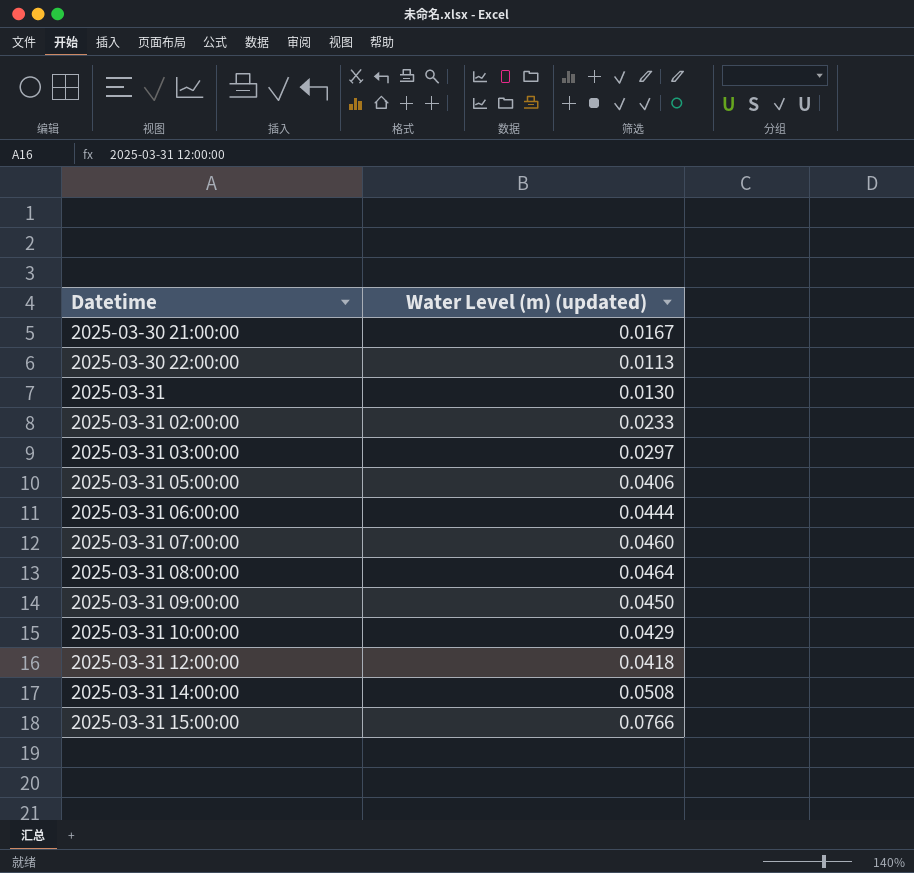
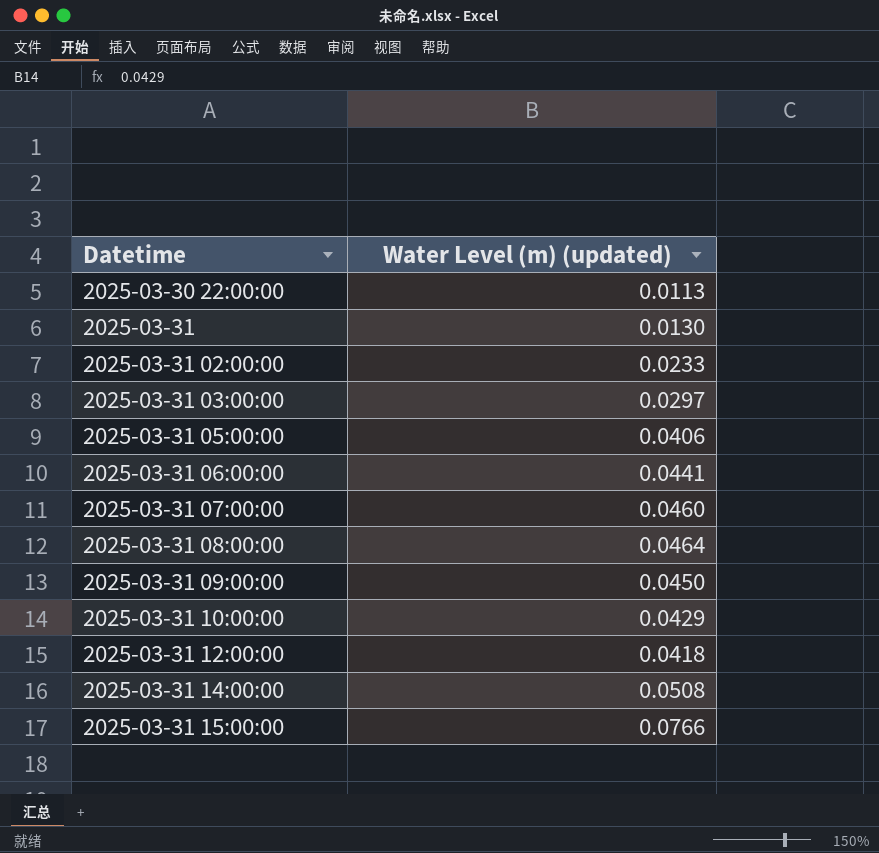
row 2025-03-30 21:00:00: 0.0167 -> none
2025-03-31 06:00:00 | Water Level (m) (updated): 0.0444 -> 0.0441

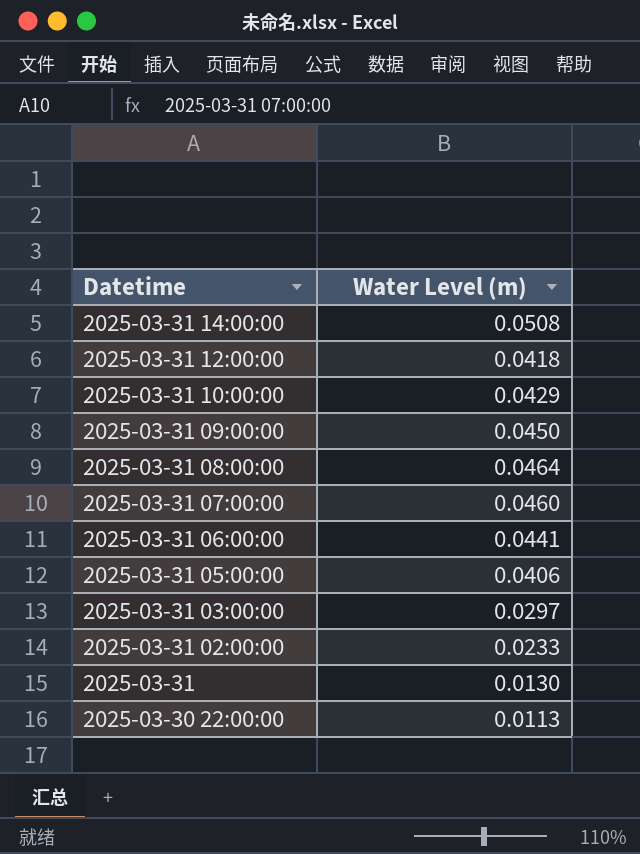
row order: Datetime ascending -> Datetime descending
column name: Water Level (m) (updated) -> Water Level (m)
row 2025-03-31 15:00:00: 0.0766 -> none

